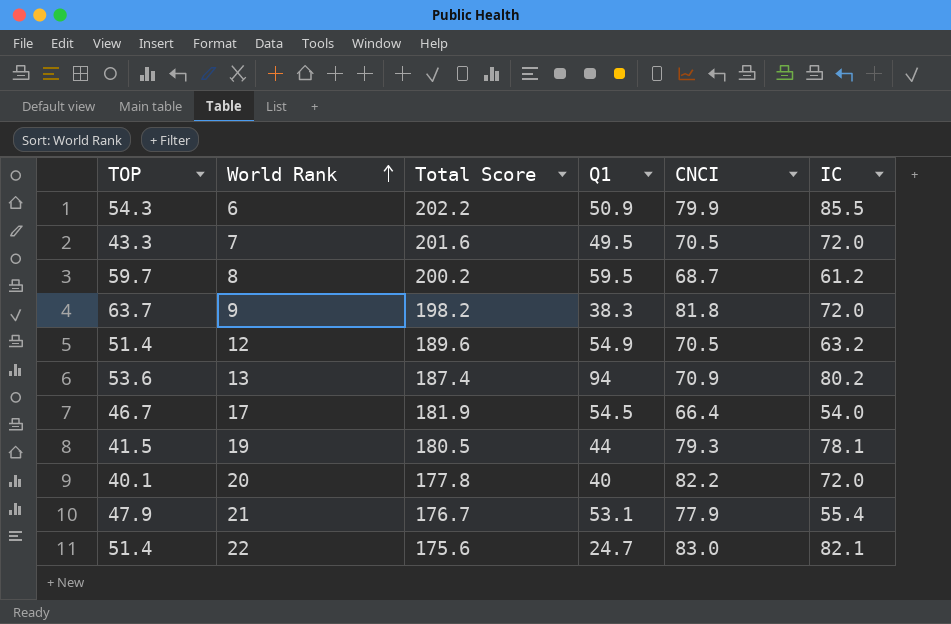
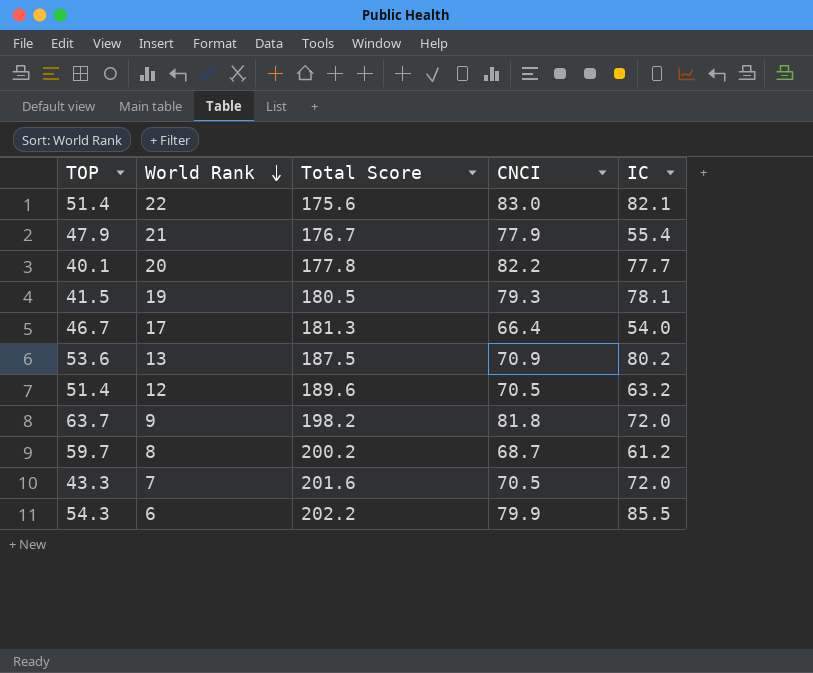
row order: World Rank ascending -> World Rank descending
column Q1 | position: 4 -> none
20 | IC: 72.0 -> 77.7
17 | Total Score: 181.9 -> 181.3
13 | Total Score: 187.4 -> 187.5

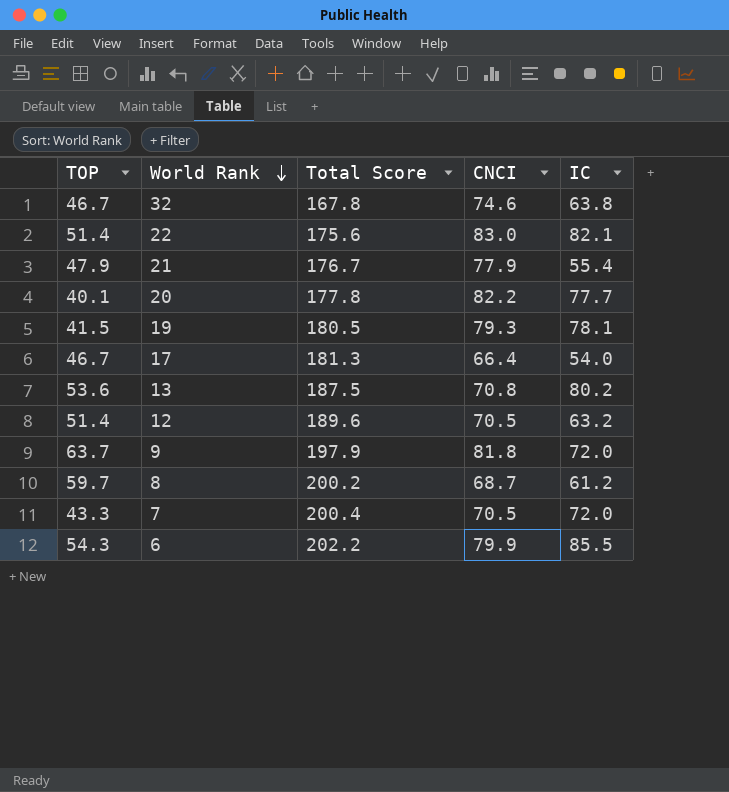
row 32: none -> 46.7 | 167.8 | 74.6 | 63.8
13 | CNCI: 70.9 -> 70.8
9 | Total Score: 198.2 -> 197.9
7 | Total Score: 201.6 -> 200.4

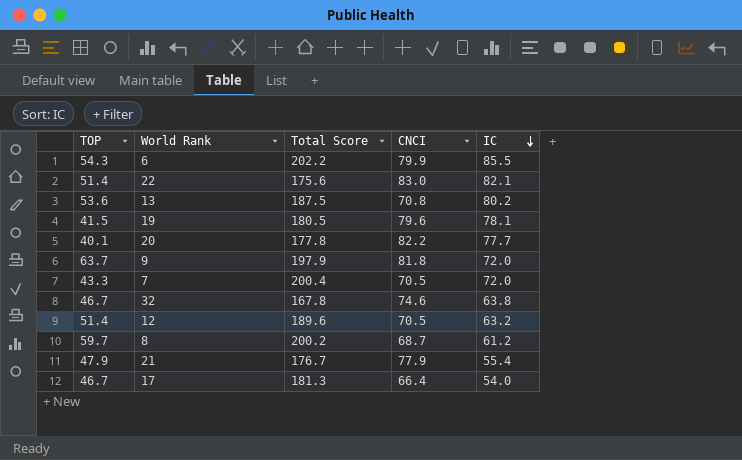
row order: World Rank descending -> IC descending
19 | CNCI: 79.3 -> 79.6

